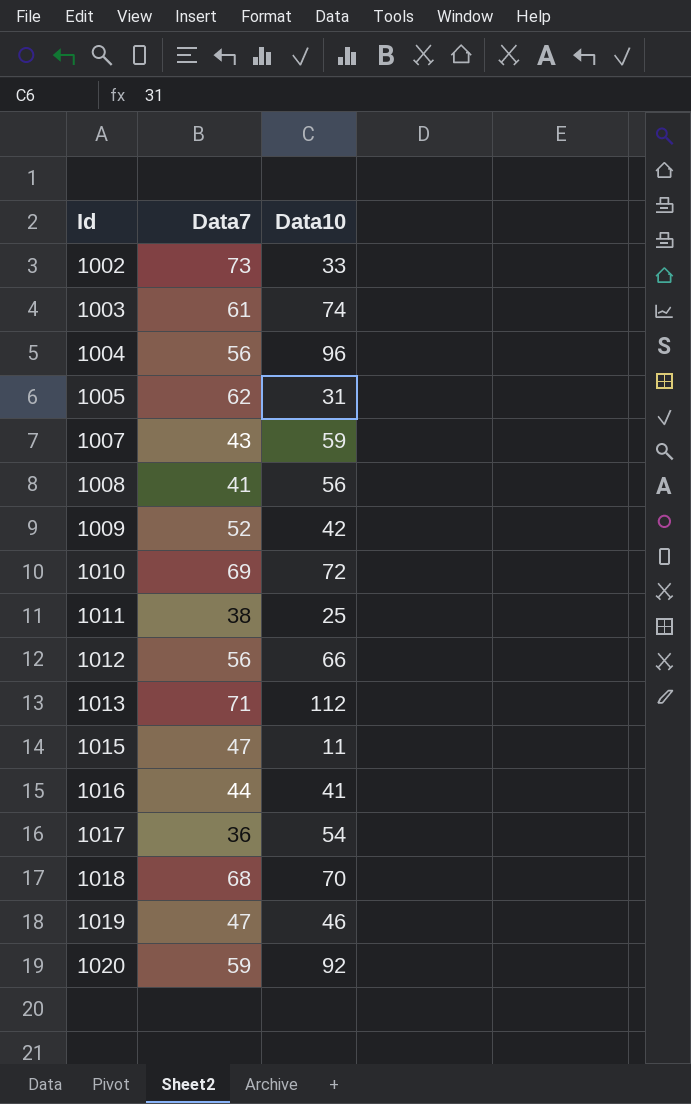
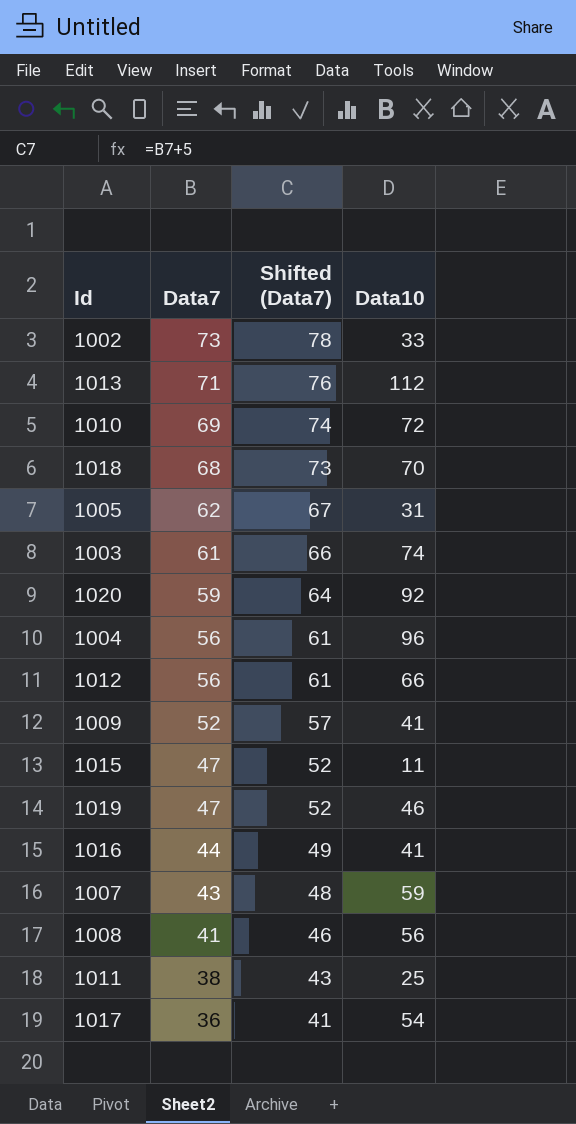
row order: Id ascending -> Data7 descending
column Shifted (Data7) | formula: none -> [Data7] + 5
1009 | Data10: 42 -> 41

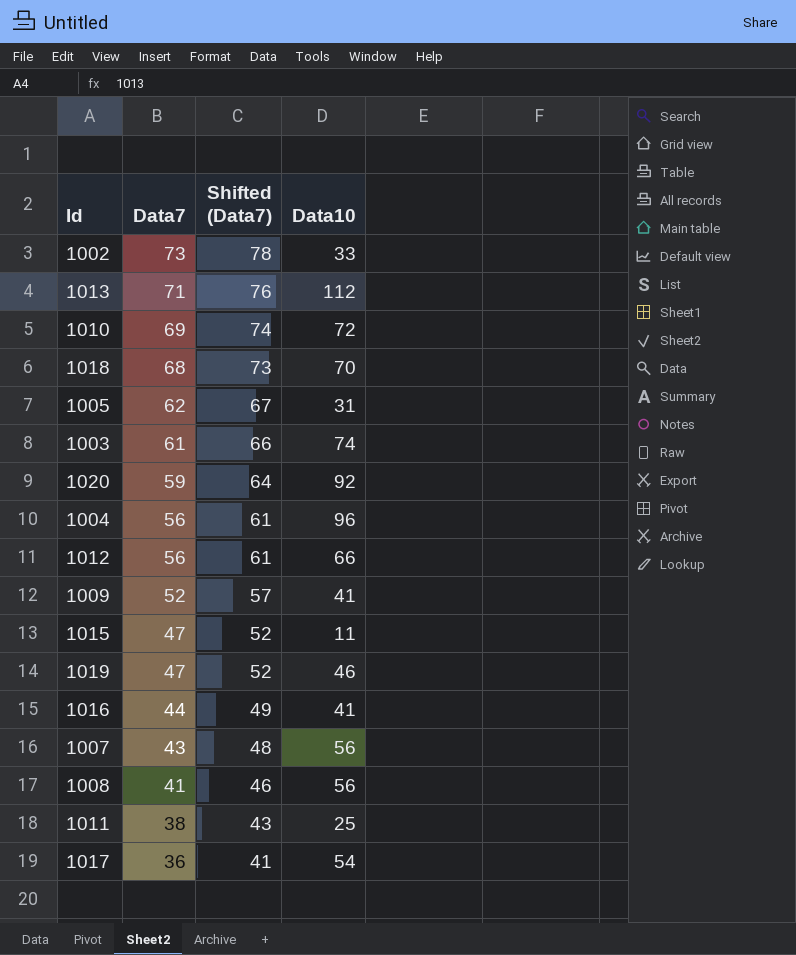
1007 | Data10: 59 -> 56

